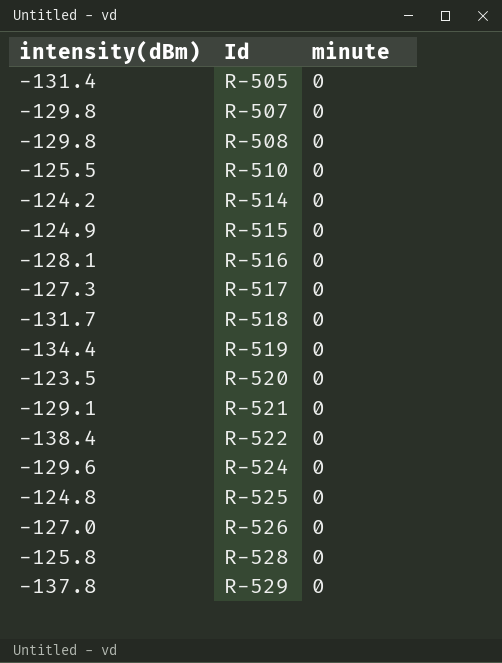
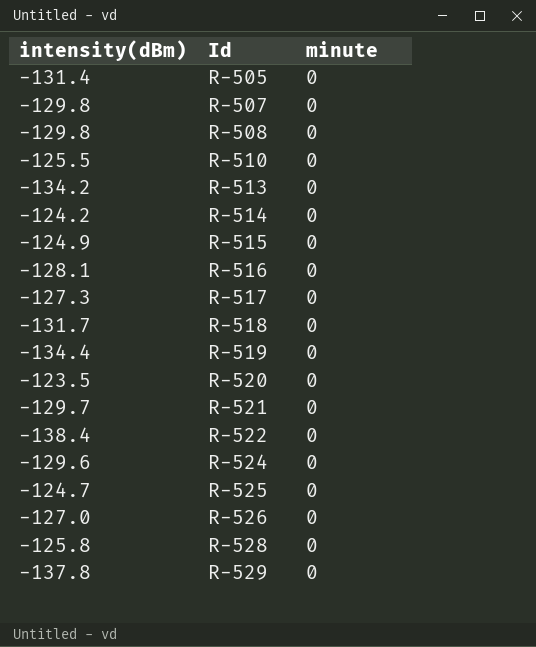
row R-513: none -> -134.2 | 0
R-521 | intensity(dBm): -129.1 -> -129.7
R-525 | intensity(dBm): -124.8 -> -124.7

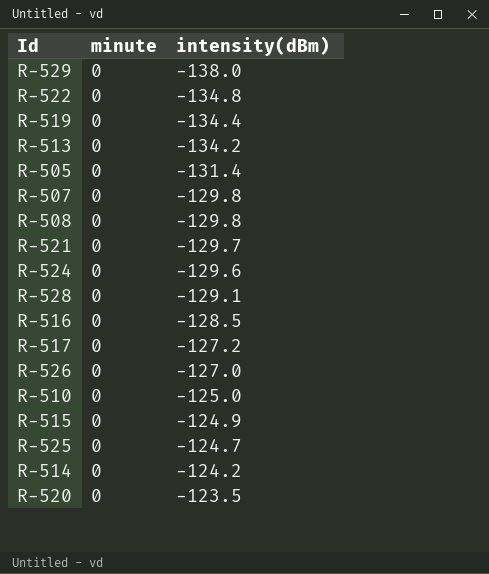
row order: Id ascending -> intensity(dBm) ascending
column intensity(dBm) | position: 1 -> 3
row R-518: -131.7 | 0 -> none
R-529 | intensity(dBm): -137.8 -> -138.0
R-522 | intensity(dBm): -138.4 -> -134.8
R-528 | intensity(dBm): -125.8 -> -129.1
R-516 | intensity(dBm): -128.1 -> -128.5
R-517 | intensity(dBm): -127.3 -> -127.2
R-510 | intensity(dBm): -125.5 -> -125.0

